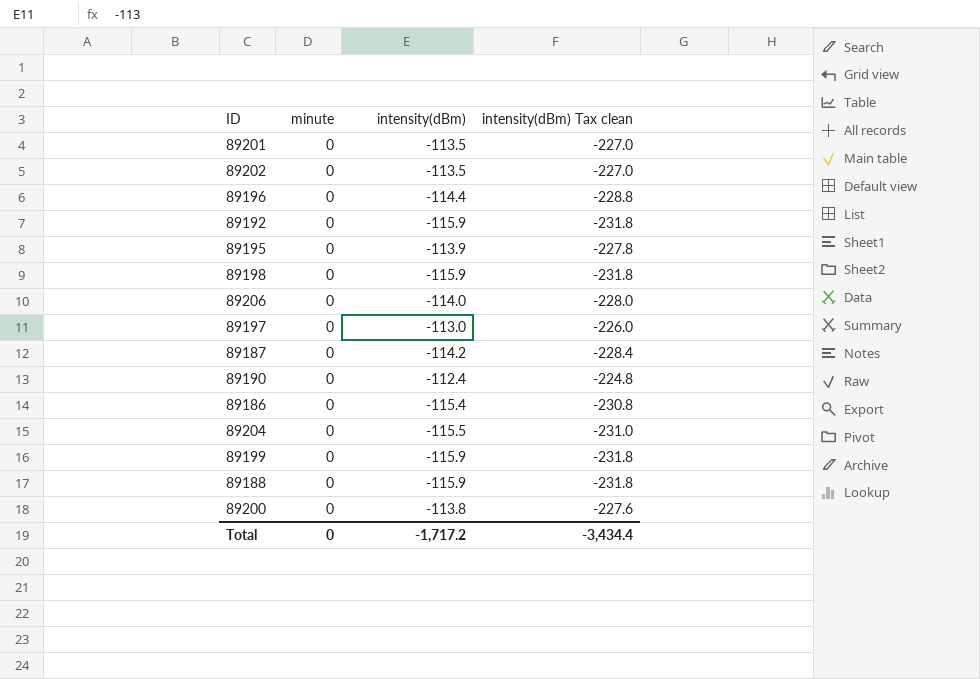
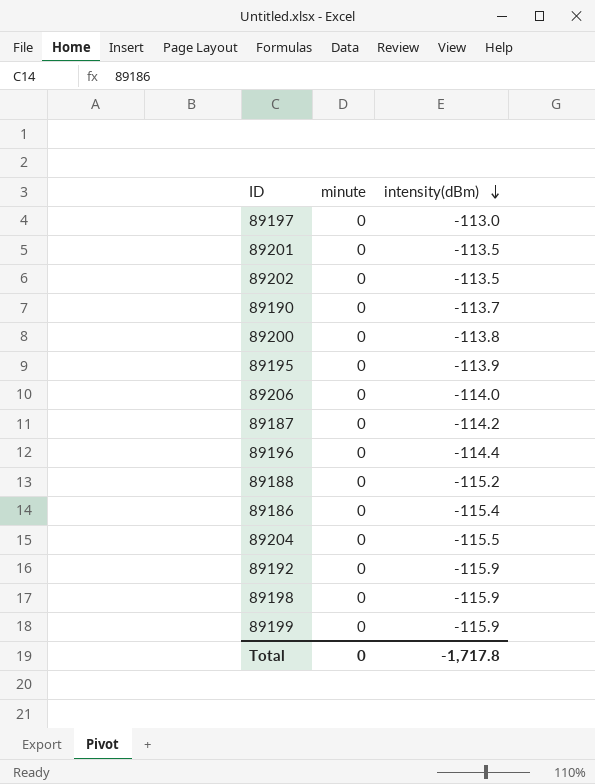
row order: none -> intensity(dBm) descending
column intensity(dBm) Tax clean | formula: [intensity(dBm)] * 2 -> none
89190 | intensity(dBm): -112.4 -> -113.7
89188 | intensity(dBm): -115.9 -> -115.2
Total | intensity(dBm): -1,717.2 -> -1,717.8

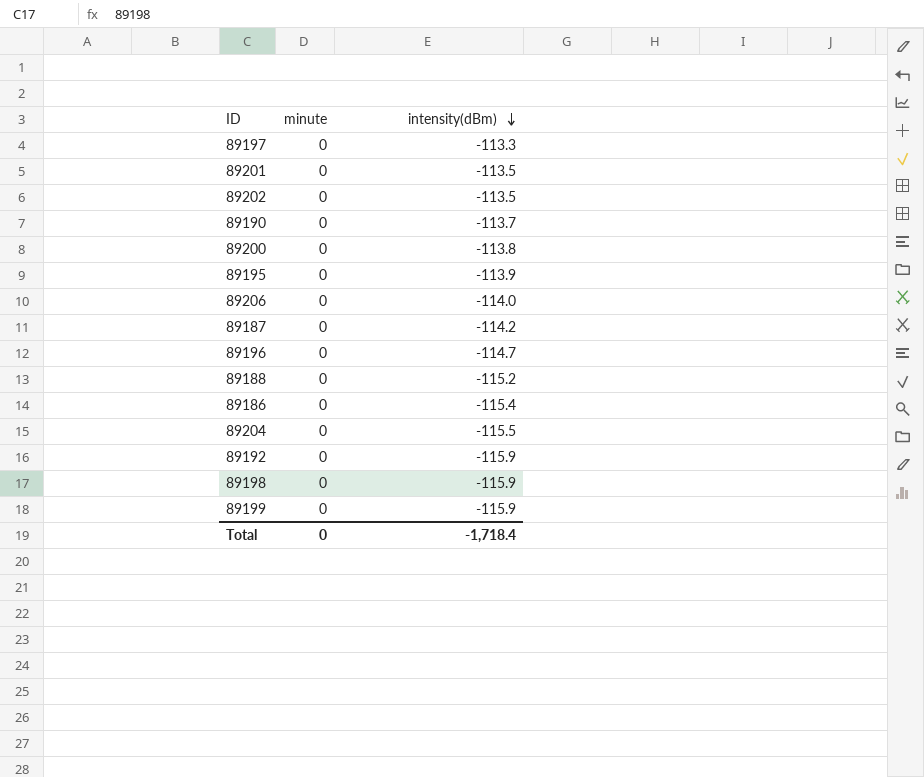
89197 | intensity(dBm): -113.0 -> -113.3
89196 | intensity(dBm): -114.4 -> -114.7
Total | intensity(dBm): -1,717.8 -> -1,718.4

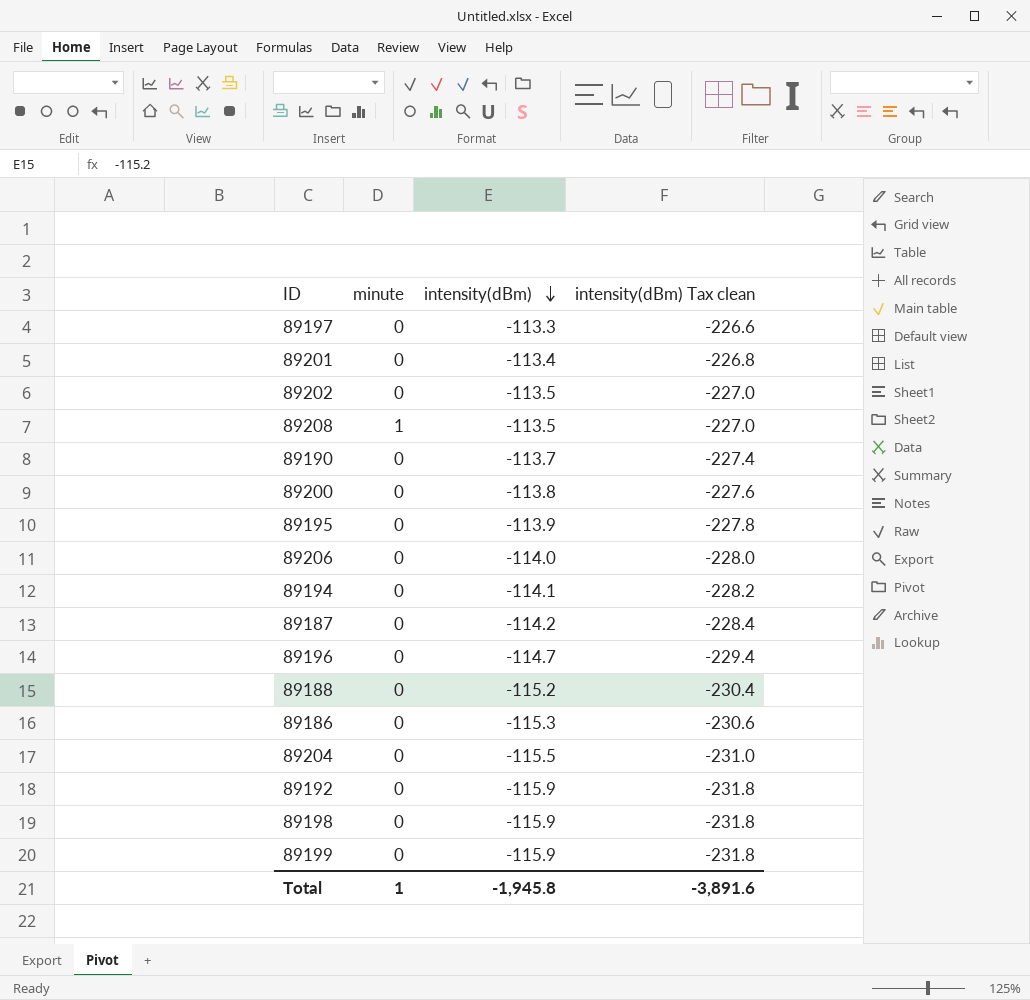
column intensity(dBm) Tax clean | formula: none -> [intensity(dBm)] * 2
89201 | intensity(dBm): -113.5 -> -113.4
row 89208: none -> 1 | -113.5 | -227.0
row 89194: none -> 0 | -114.1 | -228.2
89186 | intensity(dBm): -115.4 -> -115.3
Total | minute: 0 -> 1
Total | intensity(dBm): -1,718.4 -> -1,945.8

